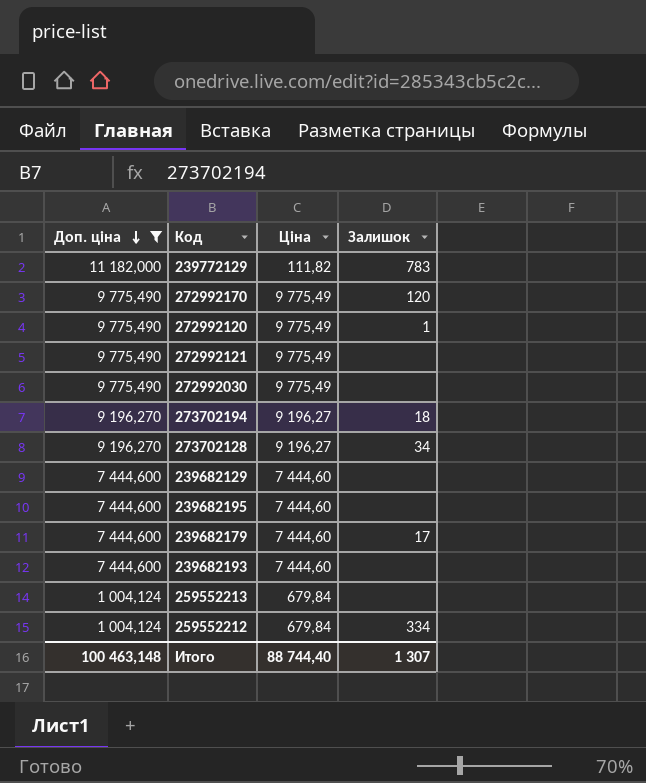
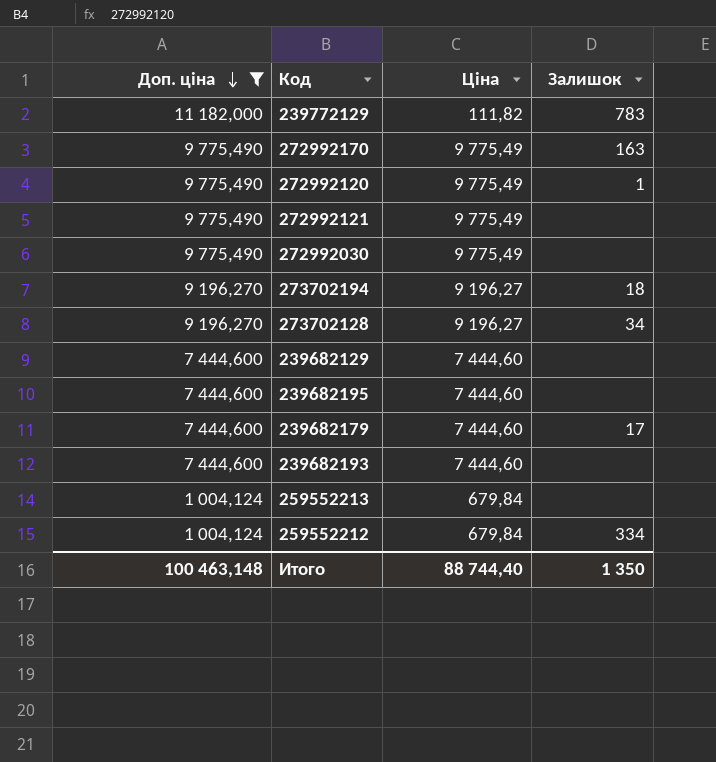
272992170 | Залишок: 120 -> 163
Итого | Залишок: 1 307 -> 1 350

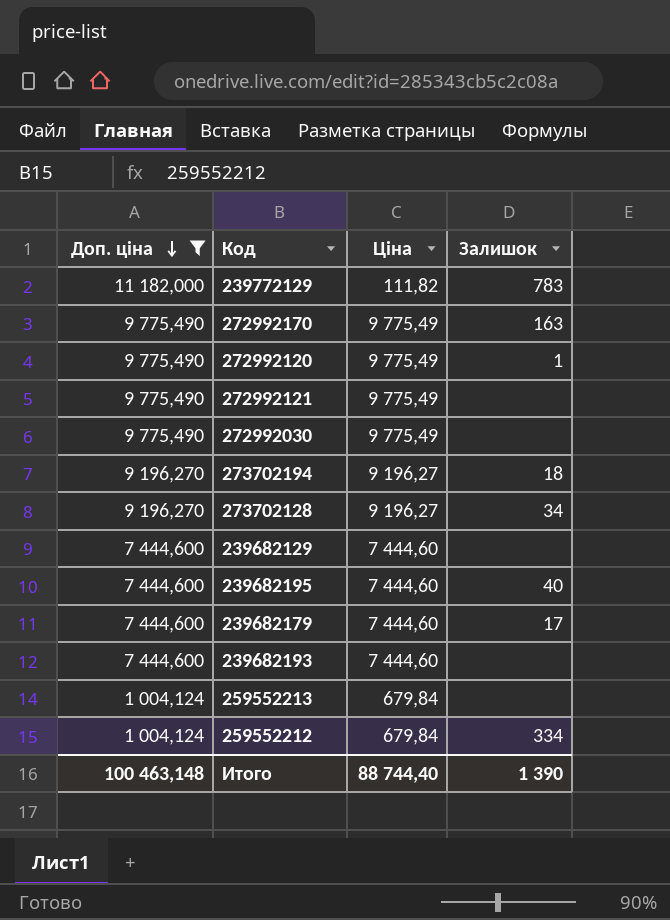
239682195 | Залишок: none -> 40
Итого | Залишок: 1 350 -> 1 390

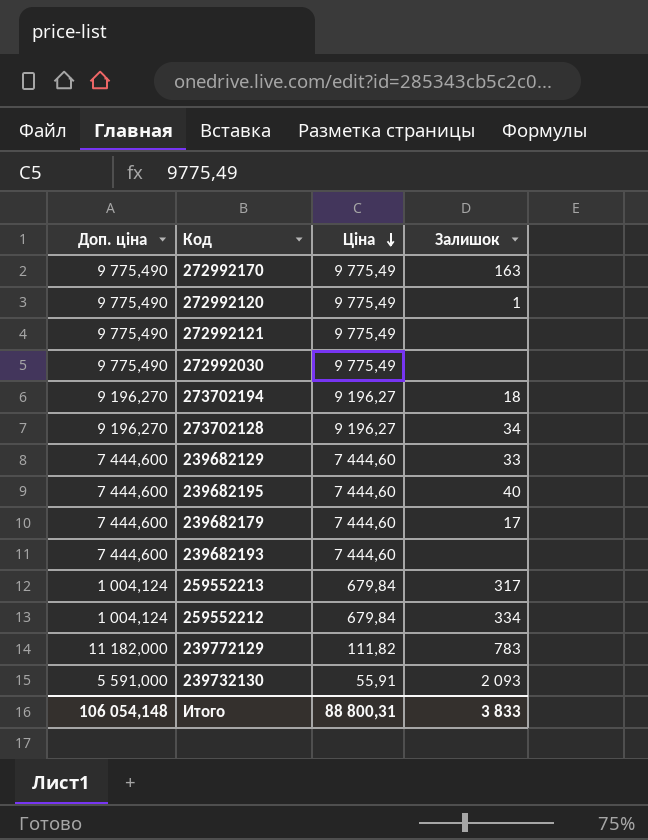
filter: Доп. ціна != 5 591,000 -> none
row order: Доп. ціна descending -> Ціна descending
239682129 | Залишок: none -> 33
259552213 | Залишок: none -> 317
Итого | Доп. ціна: 100 463,148 -> 106 054,148
Итого | Ціна: 88 744,40 -> 88 800,31
Итого | Залишок: 1 390 -> 3 833

